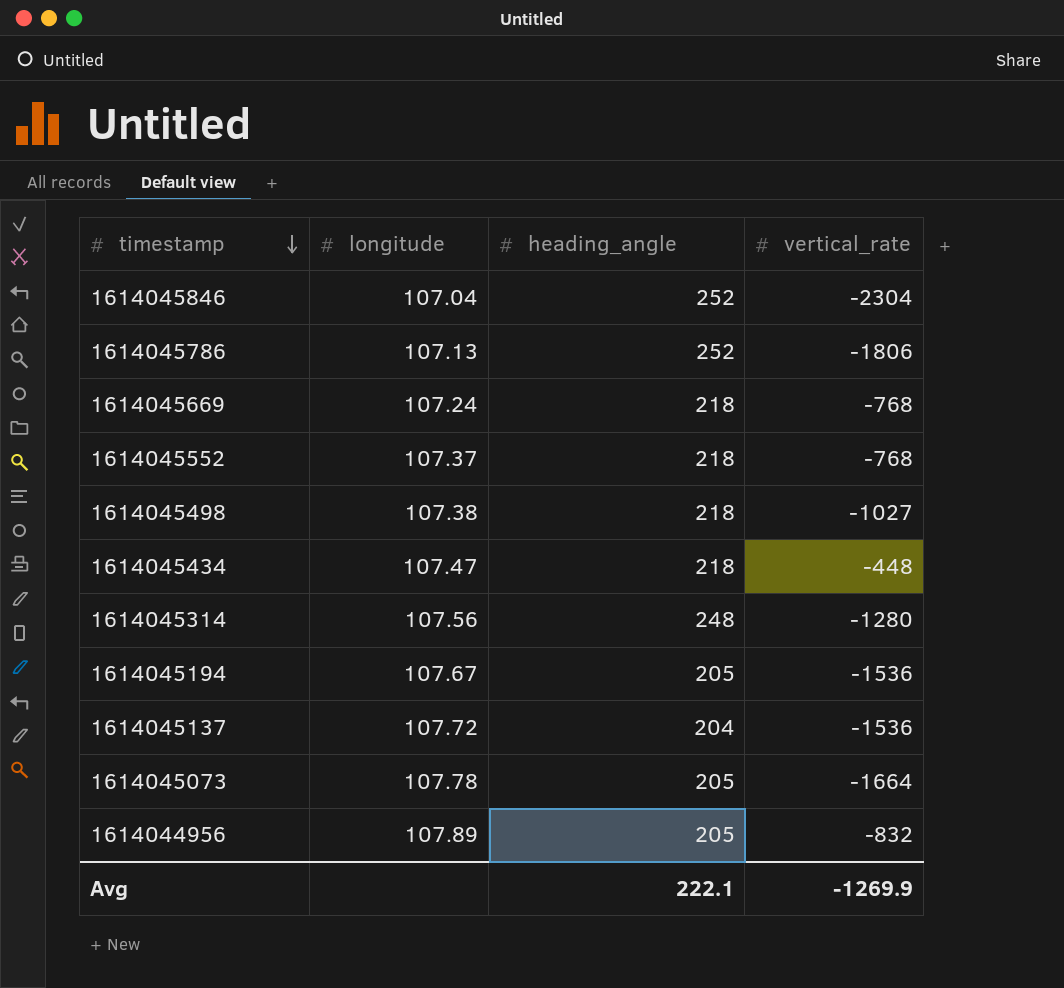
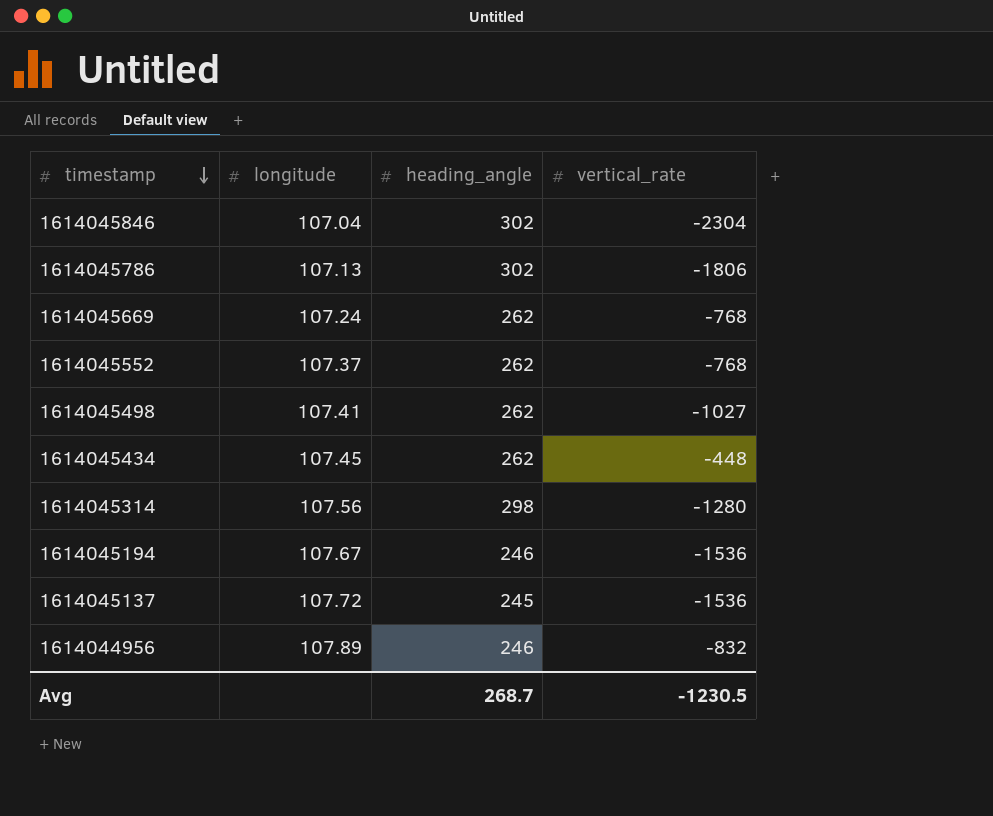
row 1614045073: 107.78 | 205 | -1664 -> none
1614045846 | heading_angle: 252 -> 302
1614045786 | heading_angle: 252 -> 302
1614045669 | heading_angle: 218 -> 262
1614045552 | heading_angle: 218 -> 262
1614045498 | longitude: 107.38 -> 107.41
1614045498 | heading_angle: 218 -> 262
1614045434 | longitude: 107.47 -> 107.45
1614045434 | heading_angle: 218 -> 262
1614045314 | heading_angle: 248 -> 298
1614045194 | heading_angle: 205 -> 246
1614045137 | heading_angle: 204 -> 245
1614044956 | heading_angle: 205 -> 246
Avg | heading_angle: 222.1 -> 268.7
Avg | vertical_rate: -1269.9 -> -1230.5

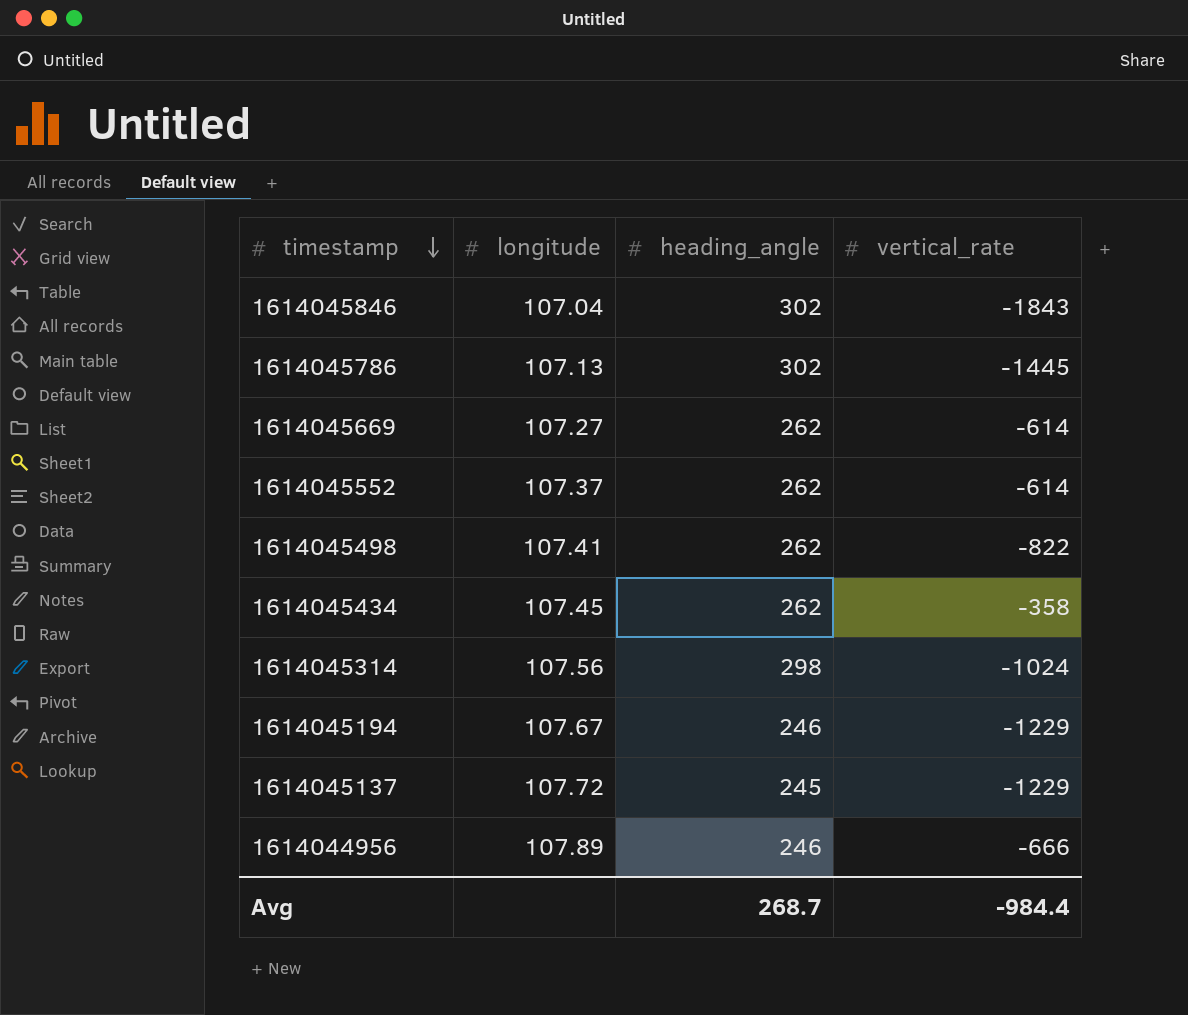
1614045846 | vertical_rate: -2304 -> -1843
1614045786 | vertical_rate: -1806 -> -1445
1614045669 | longitude: 107.24 -> 107.27
1614045669 | vertical_rate: -768 -> -614
1614045552 | vertical_rate: -768 -> -614
1614045498 | vertical_rate: -1027 -> -822
1614045434 | vertical_rate: -448 -> -358
1614045314 | vertical_rate: -1280 -> -1024
1614045194 | vertical_rate: -1536 -> -1229
1614045137 | vertical_rate: -1536 -> -1229
1614044956 | vertical_rate: -832 -> -666
Avg | vertical_rate: -1230.5 -> -984.4

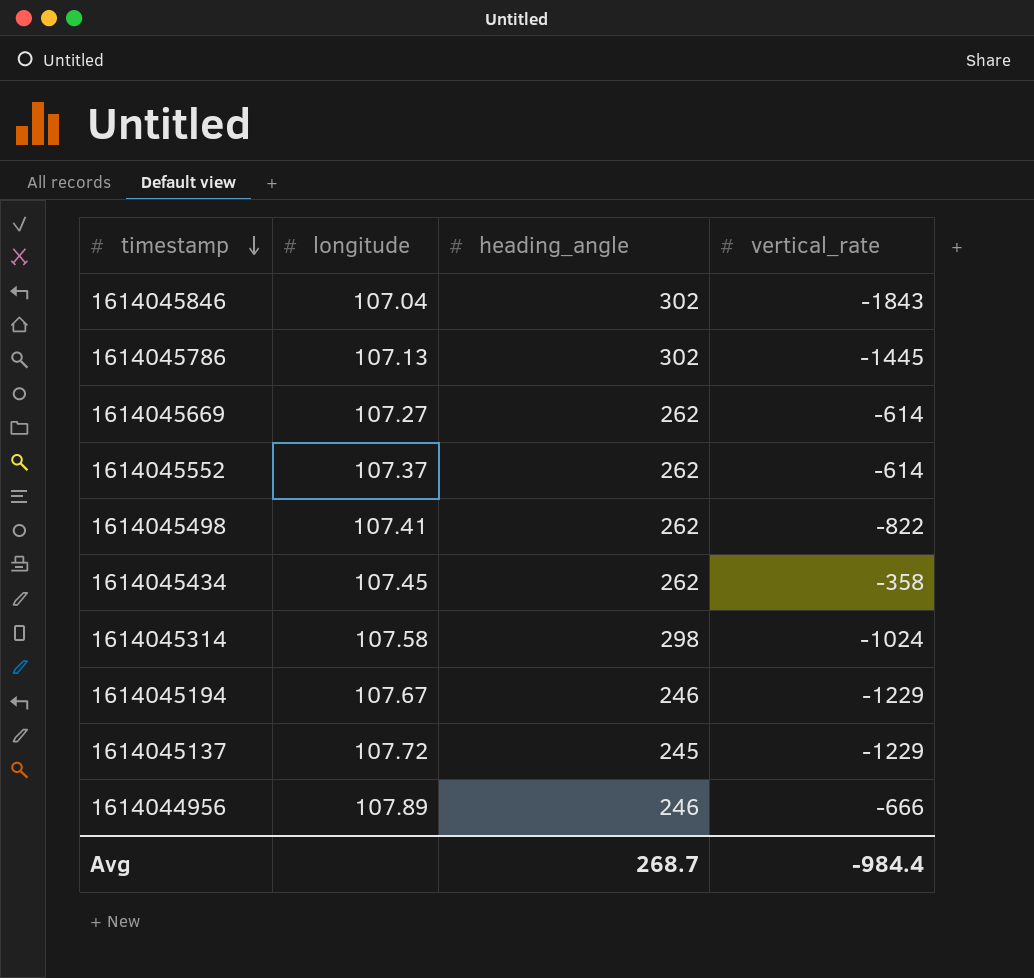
1614045314 | longitude: 107.56 -> 107.58

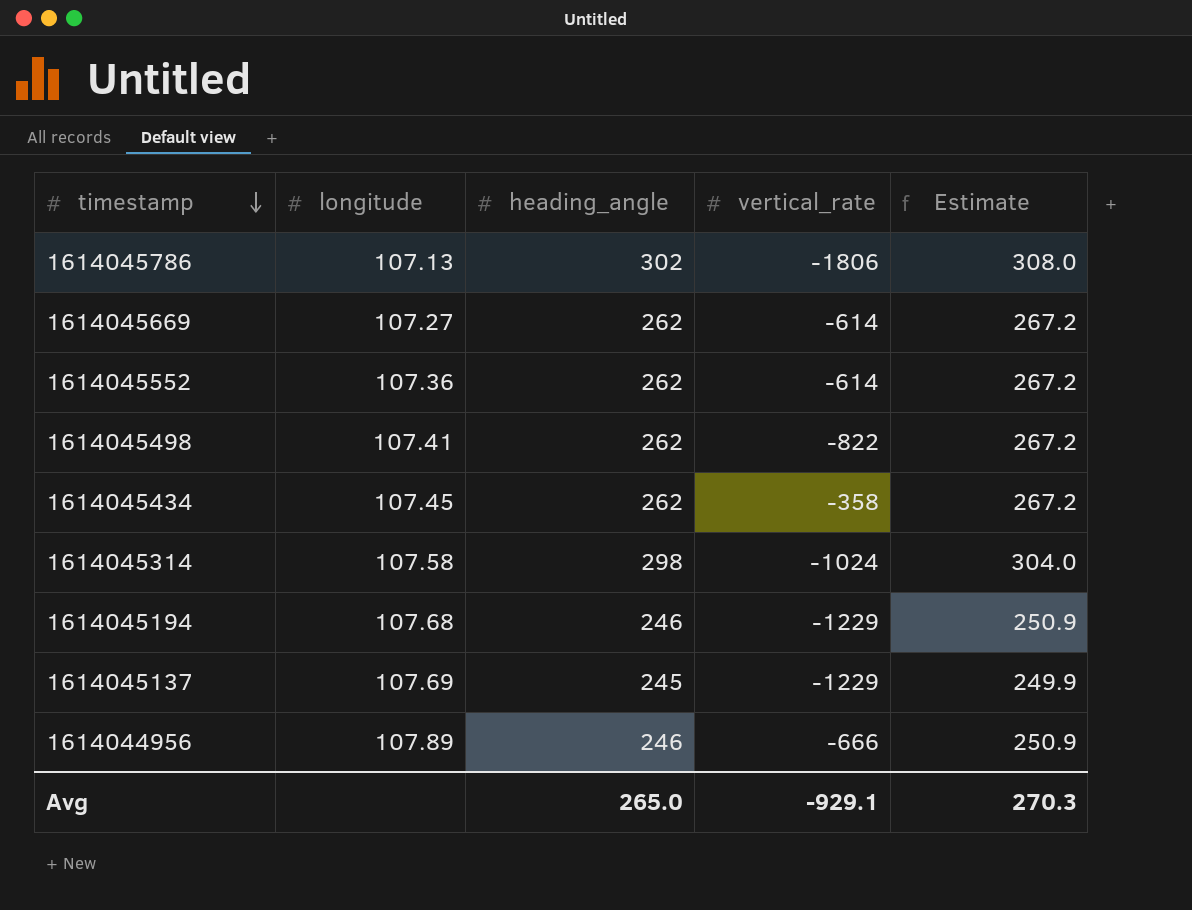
column Estimate | formula: none -> [heading_angle] * 1.02
row 1614045846: 107.04 | 302 | -1843 -> none
1614045786 | vertical_rate: -1445 -> -1806
1614045552 | longitude: 107.37 -> 107.36
1614045194 | longitude: 107.67 -> 107.68
1614045137 | longitude: 107.72 -> 107.69
Avg | heading_angle: 268.7 -> 265.0
Avg | vertical_rate: -984.4 -> -929.1

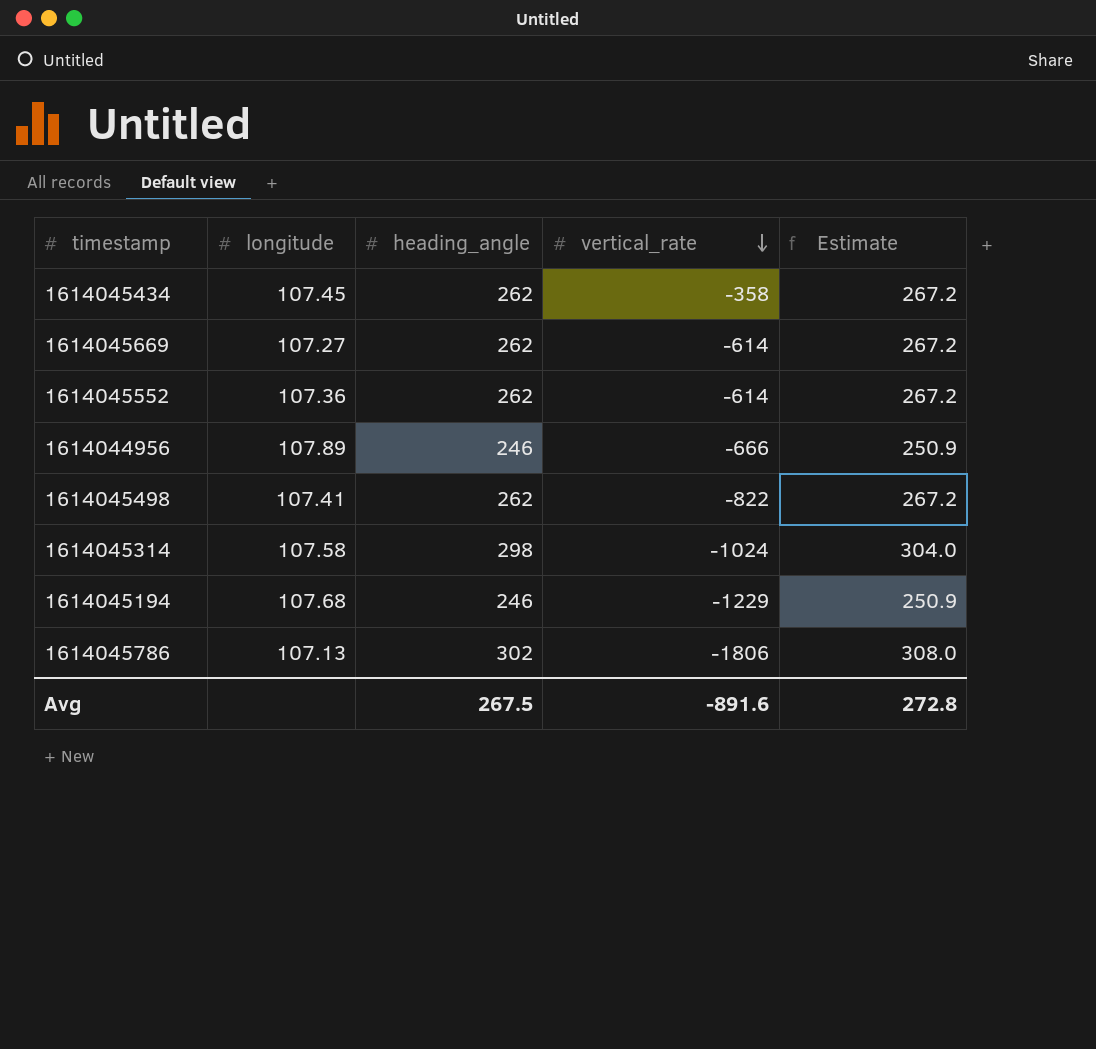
row order: timestamp descending -> vertical_rate descending
row 1614045137: 107.69 | 245 | -1229 | 249.9 -> none
Avg | heading_angle: 265.0 -> 267.5
Avg | vertical_rate: -929.1 -> -891.6
Avg | Estimate: 270.3 -> 272.8

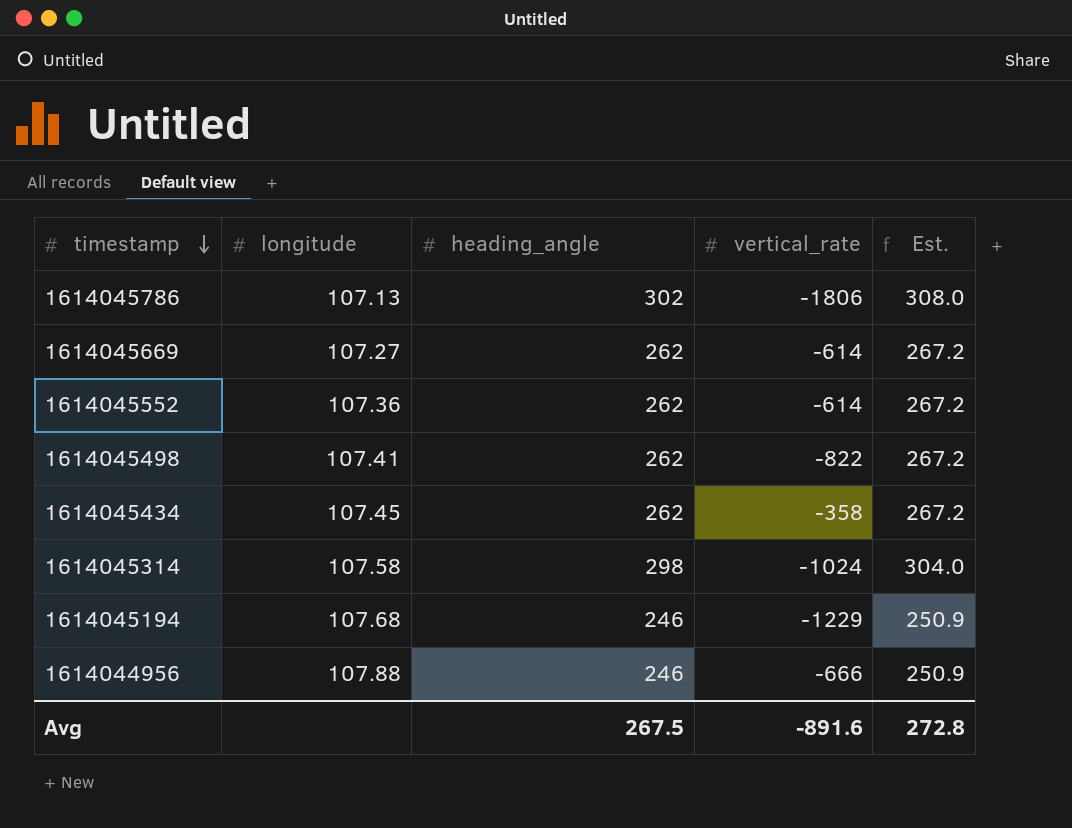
row order: vertical_rate descending -> timestamp descending
column name: Estimate -> Est.
1614044956 | longitude: 107.89 -> 107.88

